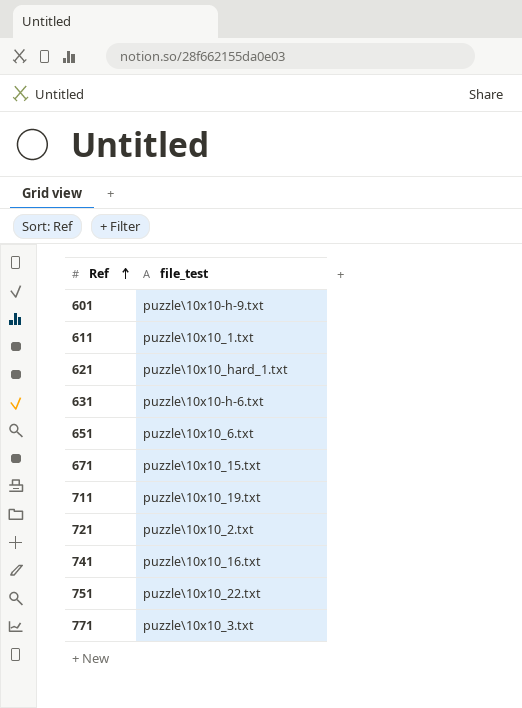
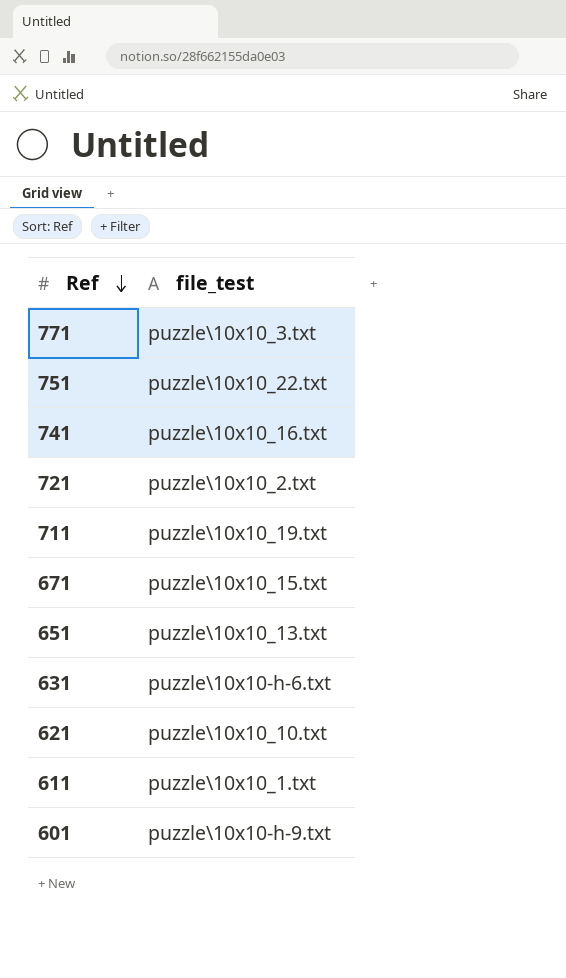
row order: Ref ascending -> Ref descending
651 | file_test: puzzle\10x10_6.txt -> puzzle\10x10_13.txt
621 | file_test: puzzle\10x10_hard_1.txt -> puzzle\10x10_10.txt

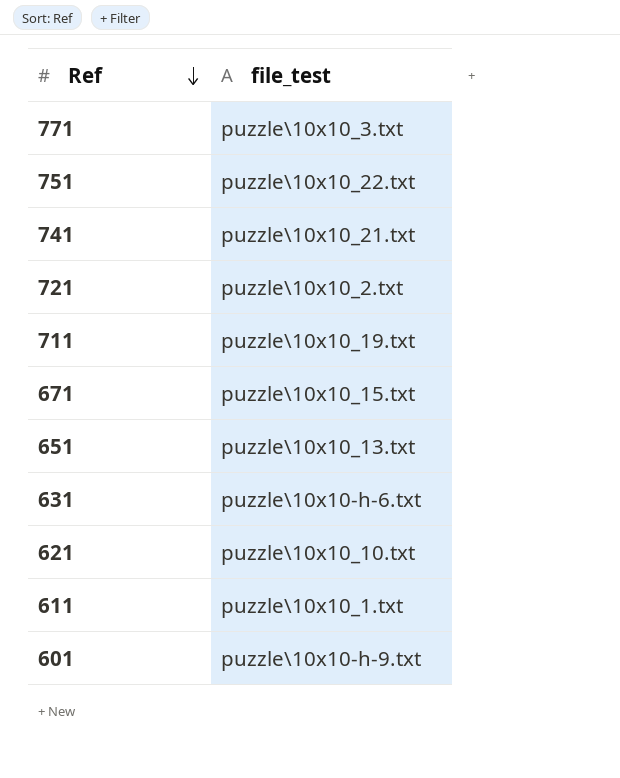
741 | file_test: puzzle\10x10_16.txt -> puzzle\10x10_21.txt

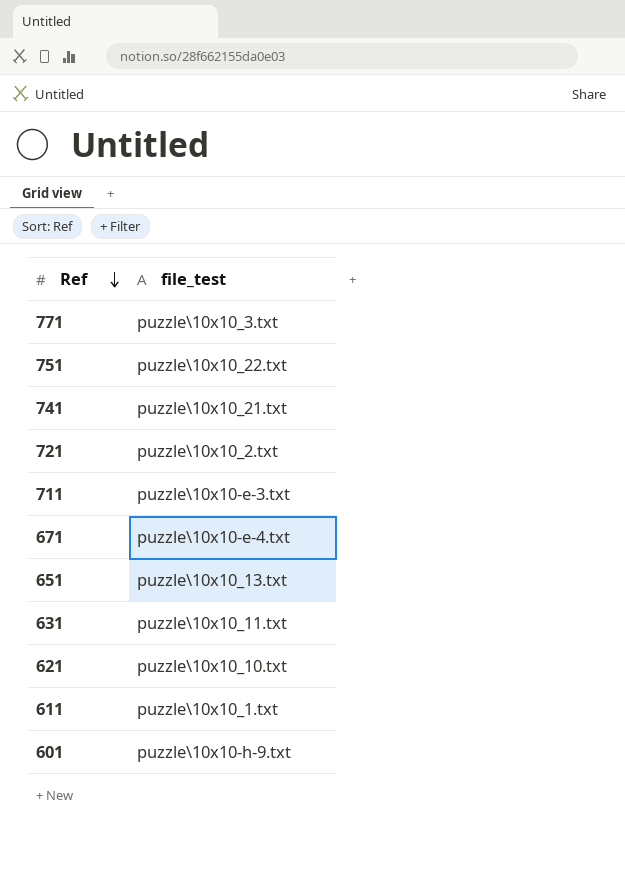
711 | file_test: puzzle\10x10_19.txt -> puzzle\10x10-e-3.txt
671 | file_test: puzzle\10x10_15.txt -> puzzle\10x10-e-4.txt
631 | file_test: puzzle\10x10-h-6.txt -> puzzle\10x10_11.txt

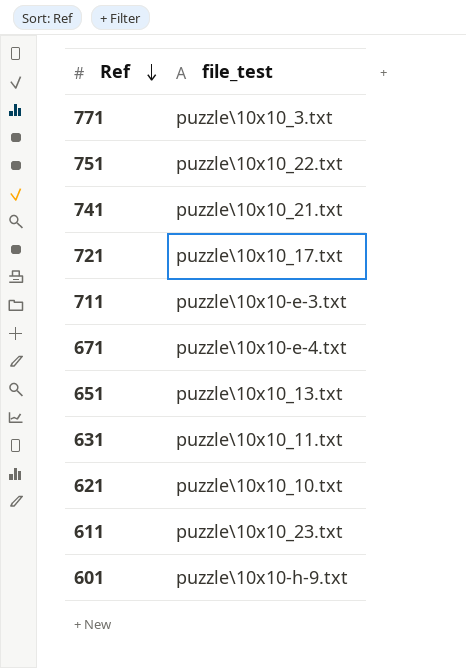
721 | file_test: puzzle\10x10_2.txt -> puzzle\10x10_17.txt
611 | file_test: puzzle\10x10_1.txt -> puzzle\10x10_23.txt

